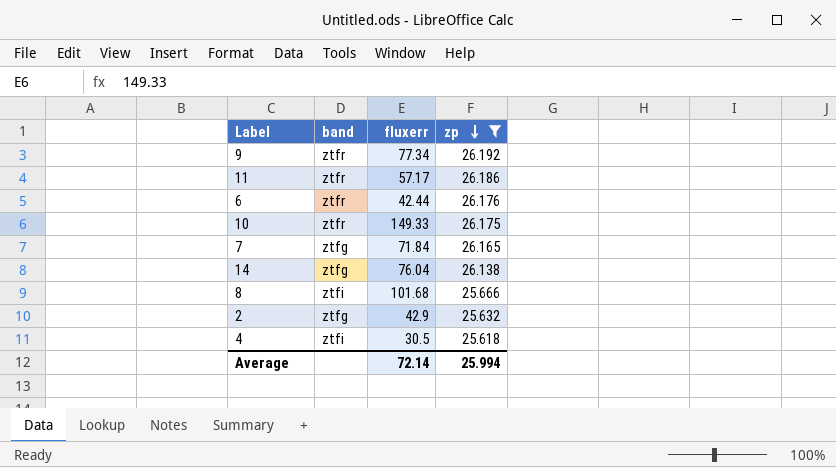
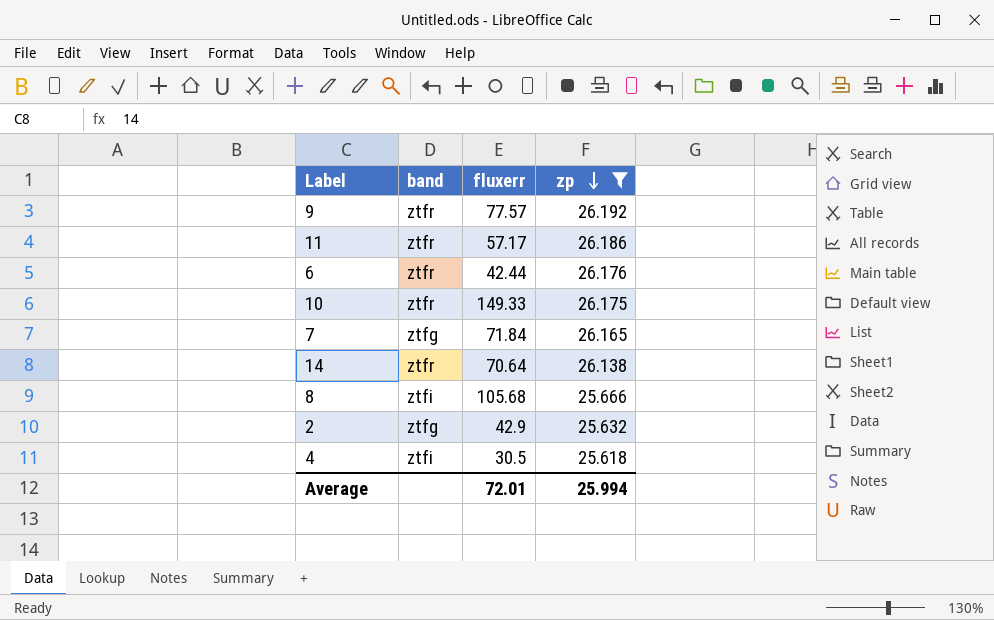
9 | fluxerr: 77.34 -> 77.57
14 | band: ztfg -> ztfr
14 | fluxerr: 76.04 -> 70.64
8 | fluxerr: 101.68 -> 105.68
Average | fluxerr: 72.14 -> 72.01

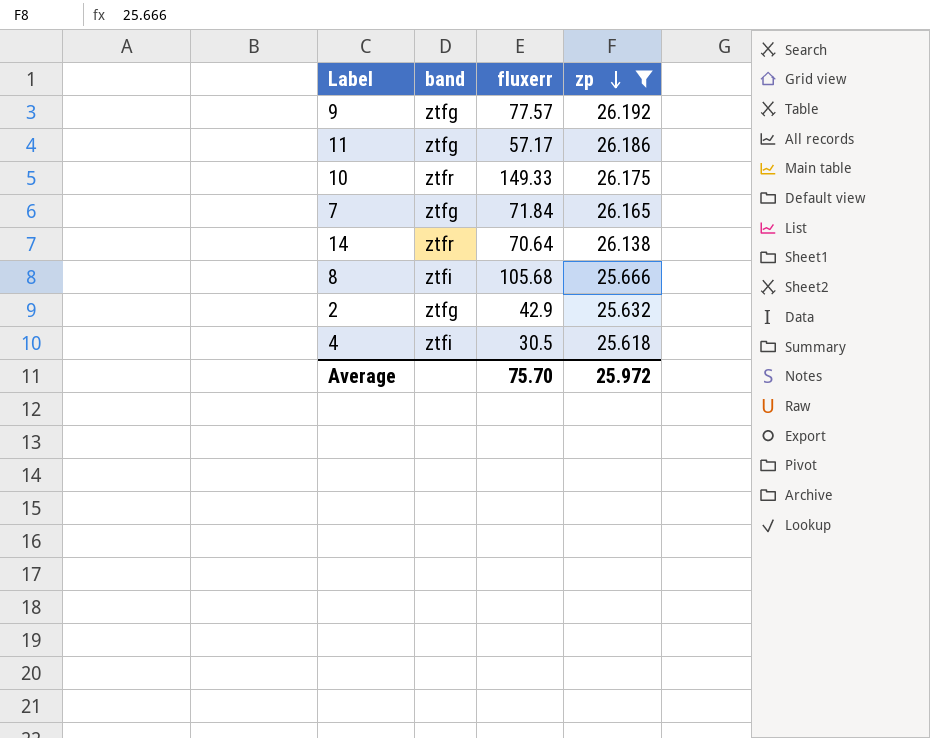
row 6: ztfr | 42.44 | 26.176 -> none
9 | band: ztfr -> ztfg
11 | band: ztfr -> ztfg
Average | fluxerr: 72.01 -> 75.70
Average | zp: 25.994 -> 25.972

